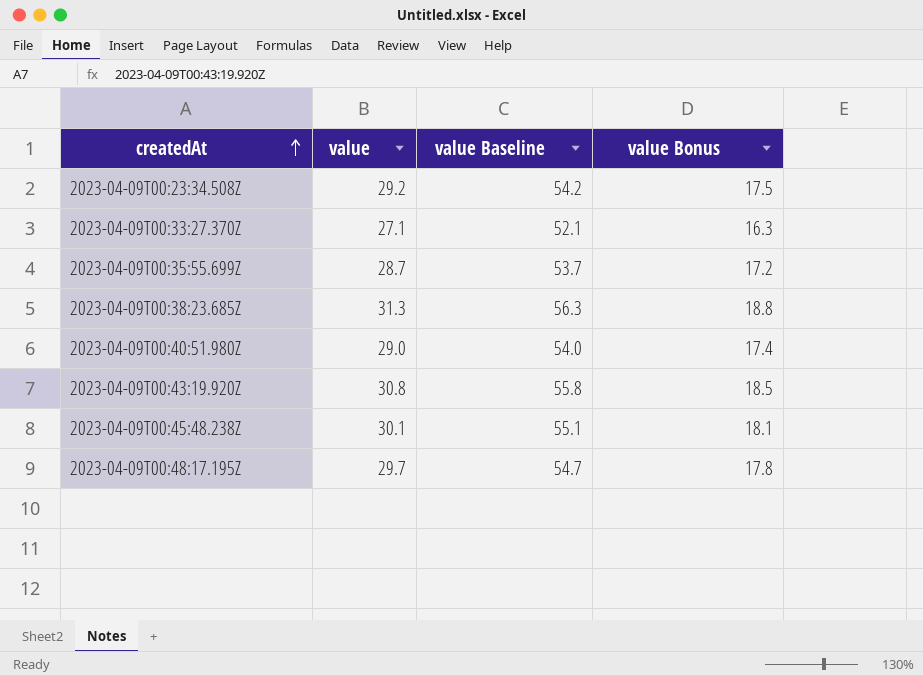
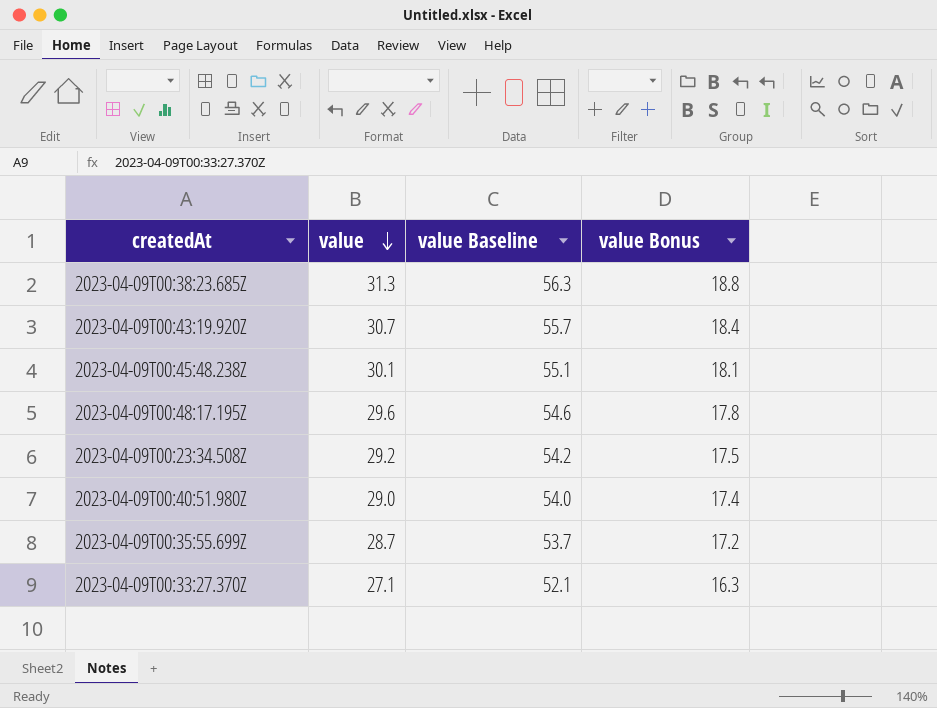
row order: createdAt ascending -> value descending
2023-04-09T00:43:19.920Z | value: 30.8 -> 30.7
2023-04-09T00:43:19.920Z | value Baseline: 55.8 -> 55.7
2023-04-09T00:43:19.920Z | value Bonus: 18.5 -> 18.4
2023-04-09T00:48:17.195Z | value: 29.7 -> 29.6
2023-04-09T00:48:17.195Z | value Baseline: 54.7 -> 54.6

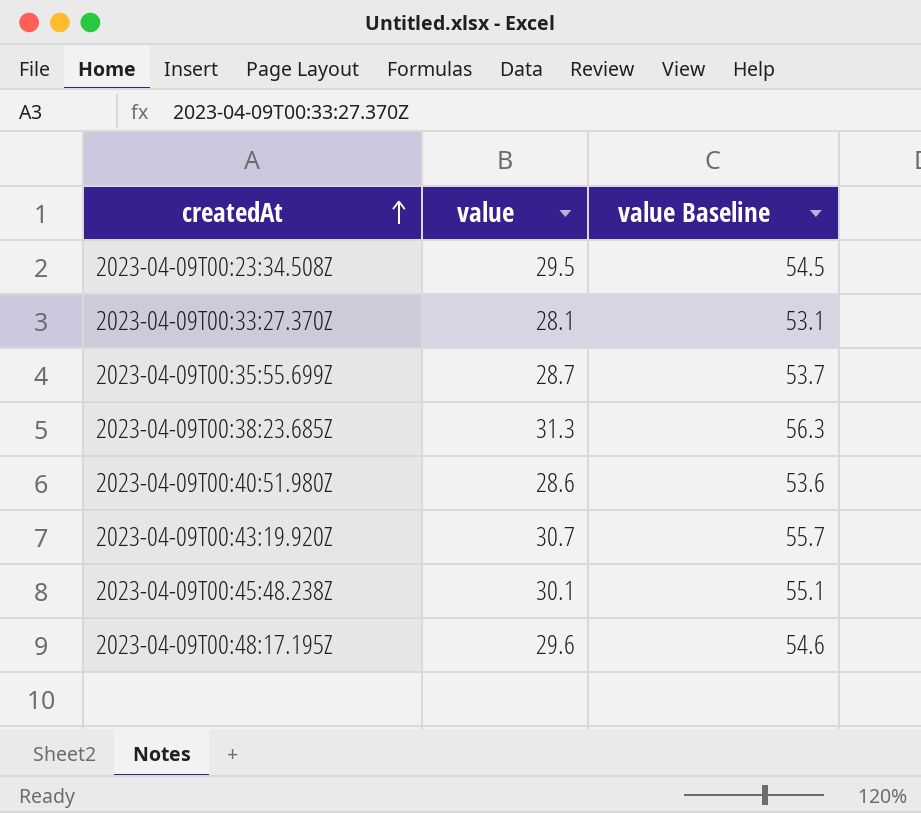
row order: value descending -> createdAt ascending
column value Bonus | formula: [value] * 0.6 -> none
2023-04-09T00:23:34.508Z | value: 29.2 -> 29.5
2023-04-09T00:23:34.508Z | value Baseline: 54.2 -> 54.5
2023-04-09T00:33:27.370Z | value: 27.1 -> 28.1
2023-04-09T00:33:27.370Z | value Baseline: 52.1 -> 53.1
2023-04-09T00:40:51.980Z | value: 29.0 -> 28.6
2023-04-09T00:40:51.980Z | value Baseline: 54.0 -> 53.6

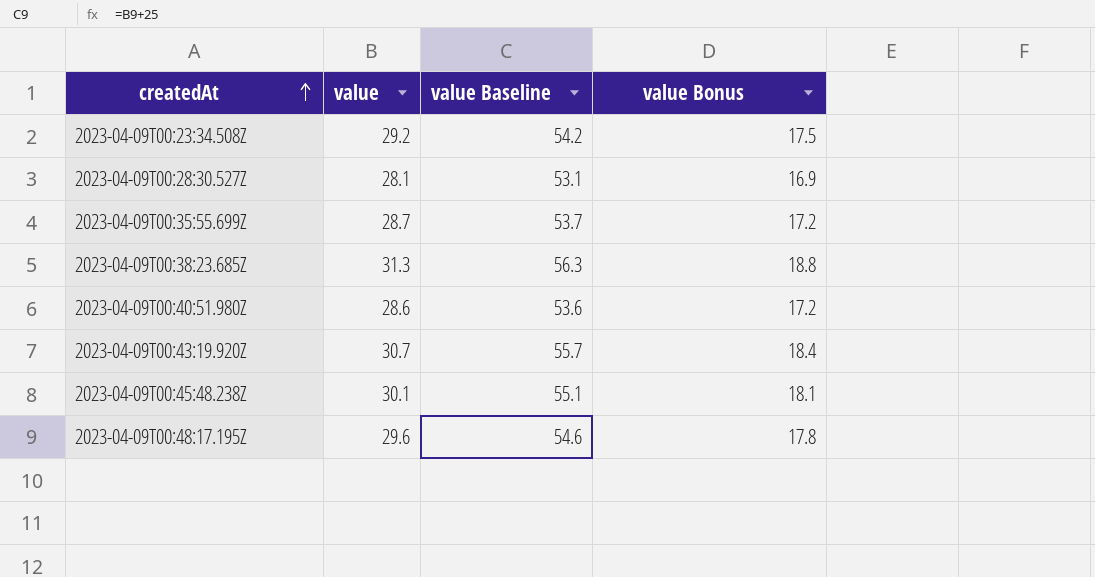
column value Bonus | formula: none -> [value] * 0.6
row 2023-04-09T00:33:27.370Z: 28.1 | 53.1 -> none
2023-04-09T00:23:34.508Z | value: 29.5 -> 29.2
2023-04-09T00:23:34.508Z | value Baseline: 54.5 -> 54.2
row 2023-04-09T00:28:30.527Z: none -> 28.1 | 53.1 | 16.9

